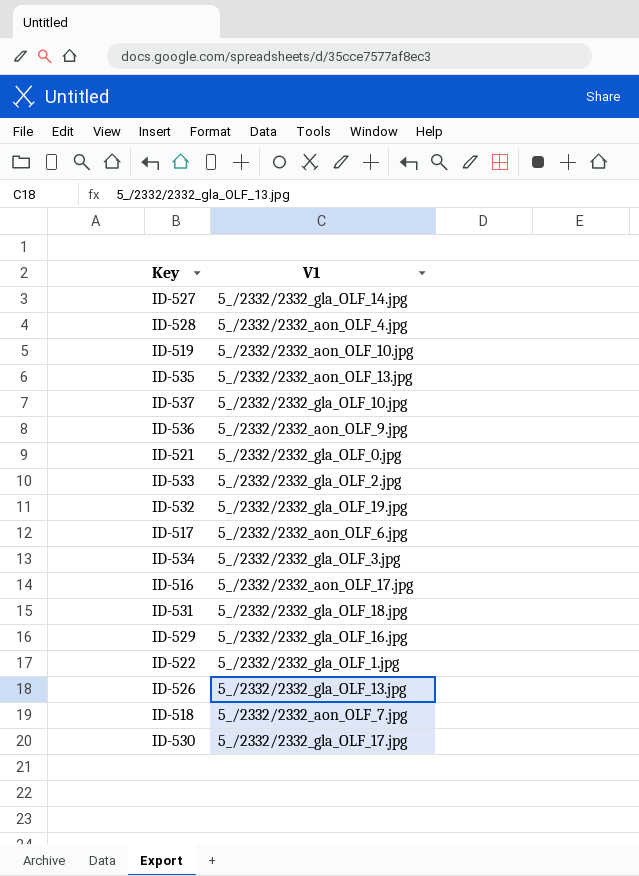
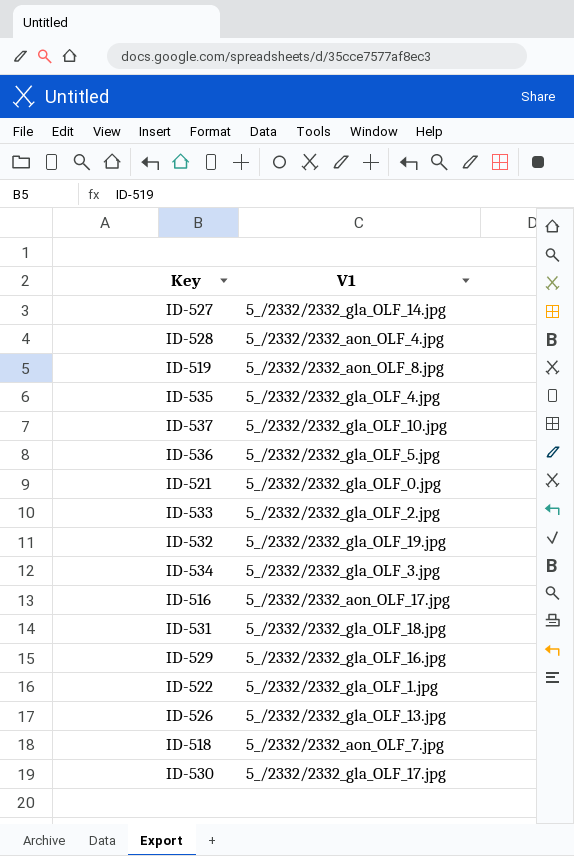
row ID-517: 5_/2332/2332_aon_OLF_6.jpg -> none
ID-519 | V1: 5_/2332/2332_aon_OLF_10.jpg -> 5_/2332/2332_aon_OLF_8.jpg
ID-535 | V1: 5_/2332/2332_aon_OLF_13.jpg -> 5_/2332/2332_gla_OLF_4.jpg
ID-536 | V1: 5_/2332/2332_aon_OLF_9.jpg -> 5_/2332/2332_gla_OLF_5.jpg

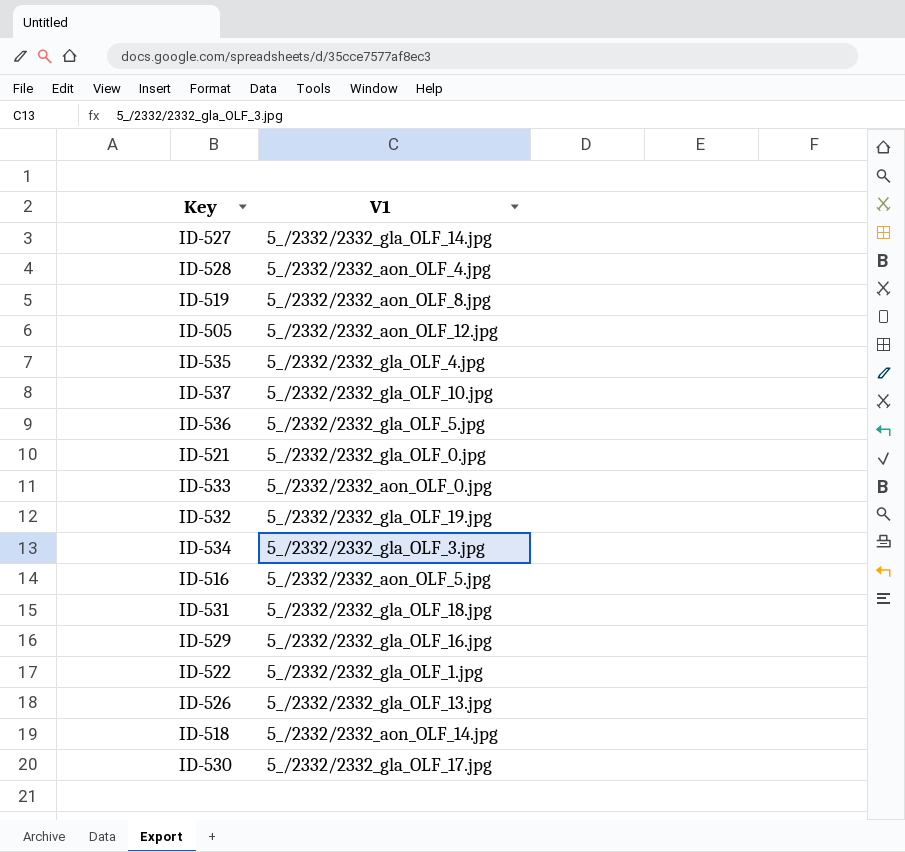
row ID-505: none -> 5_/2332/2332_aon_OLF_12.jpg
ID-533 | V1: 5_/2332/2332_gla_OLF_2.jpg -> 5_/2332/2332_aon_OLF_0.jpg
ID-516 | V1: 5_/2332/2332_aon_OLF_17.jpg -> 5_/2332/2332_aon_OLF_5.jpg
ID-518 | V1: 5_/2332/2332_aon_OLF_7.jpg -> 5_/2332/2332_aon_OLF_14.jpg

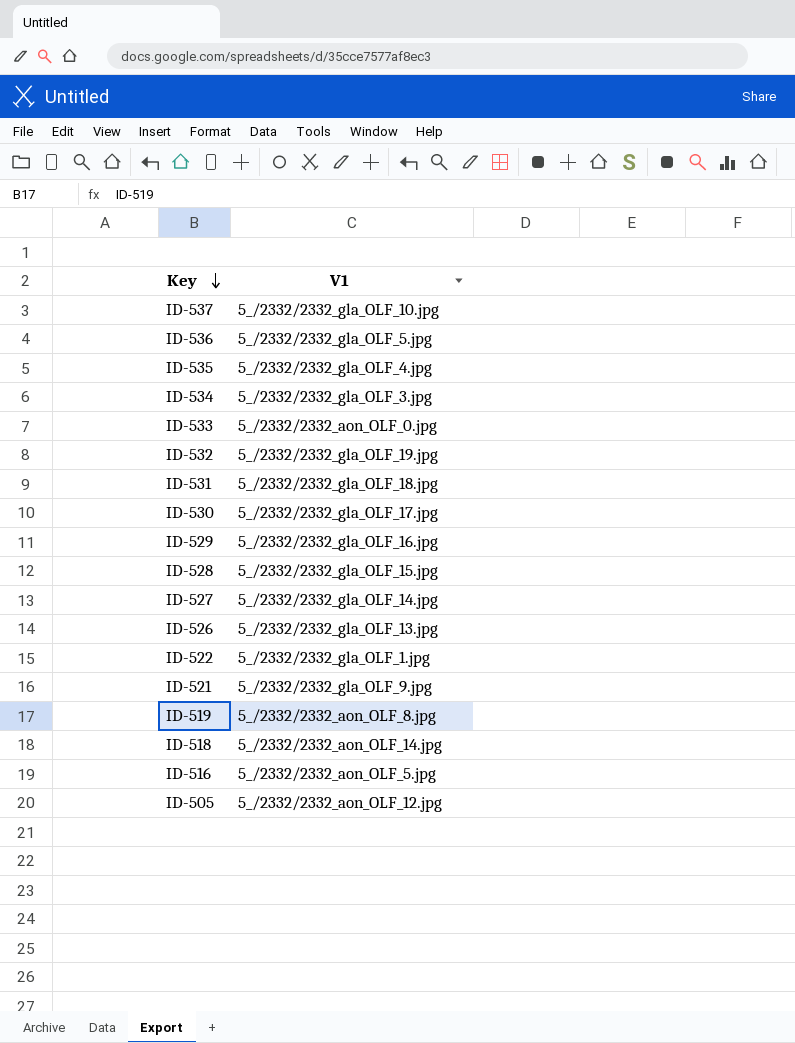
row order: none -> Key descending
ID-528 | V1: 5_/2332/2332_aon_OLF_4.jpg -> 5_/2332/2332_gla_OLF_15.jpg
ID-521 | V1: 5_/2332/2332_gla_OLF_0.jpg -> 5_/2332/2332_gla_OLF_9.jpg

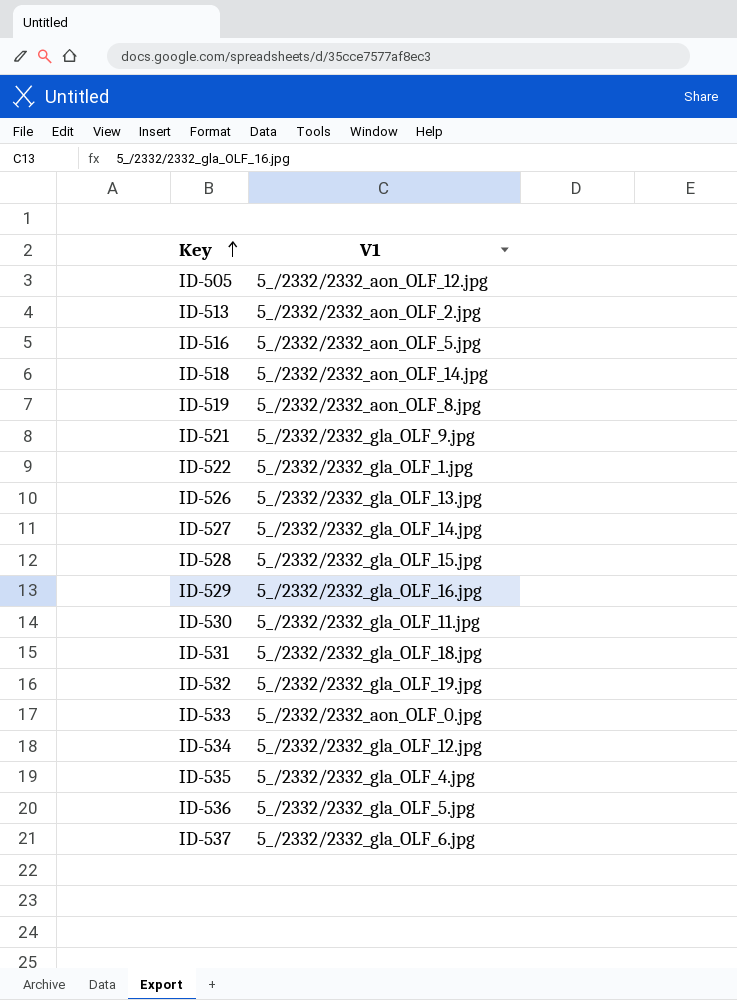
row order: Key descending -> Key ascending
row ID-513: none -> 5_/2332/2332_aon_OLF_2.jpg
ID-530 | V1: 5_/2332/2332_gla_OLF_17.jpg -> 5_/2332/2332_gla_OLF_11.jpg
ID-534 | V1: 5_/2332/2332_gla_OLF_3.jpg -> 5_/2332/2332_gla_OLF_12.jpg
ID-537 | V1: 5_/2332/2332_gla_OLF_10.jpg -> 5_/2332/2332_gla_OLF_6.jpg

